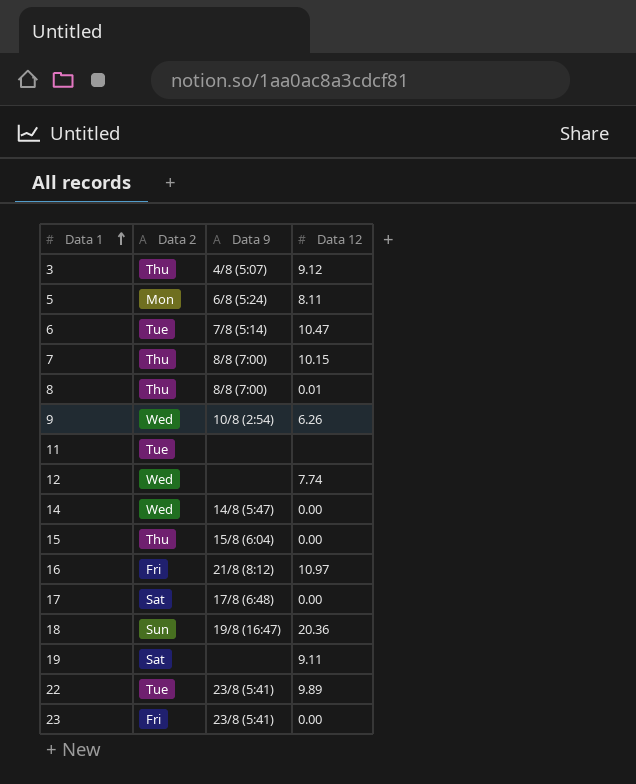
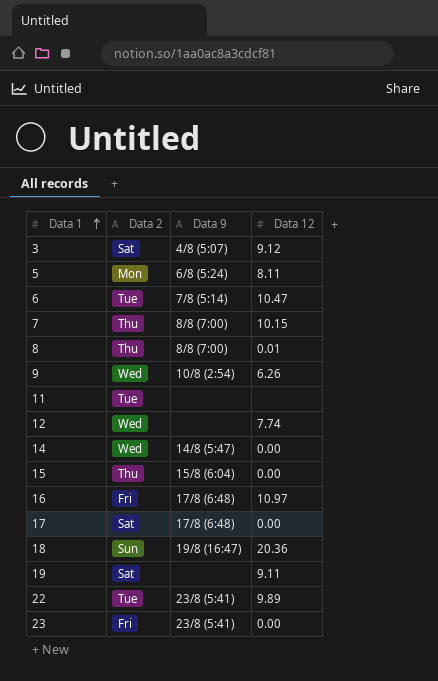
3 | Data 2: Thu -> Sat
16 | Data 9: 21/8 (8:12) -> 17/8 (6:48)

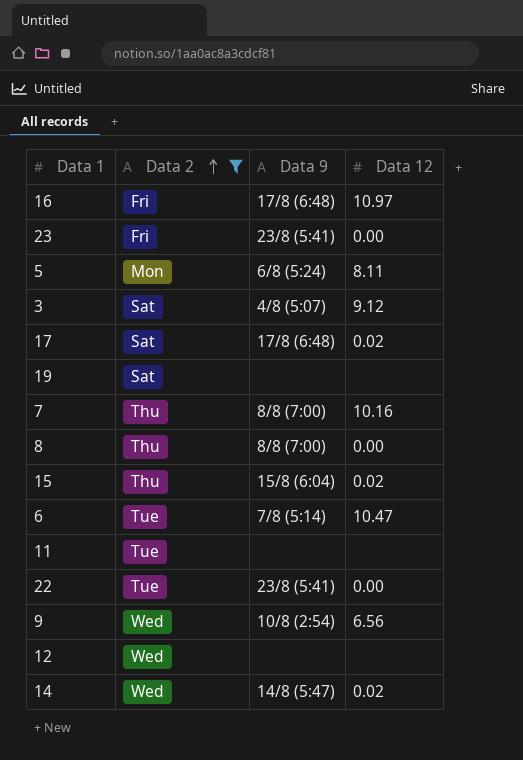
filter: none -> Data 2 != Sun
row order: Data 1 ascending -> Data 2 ascending
17 | Data 12: 0.00 -> 0.02
19 | Data 12: 9.11 -> none
7 | Data 12: 10.15 -> 10.16
8 | Data 12: 0.01 -> 0.00
15 | Data 12: 0.00 -> 0.02
22 | Data 12: 9.89 -> 0.00
9 | Data 12: 6.26 -> 6.56
12 | Data 12: 7.74 -> none
14 | Data 12: 0.00 -> 0.02

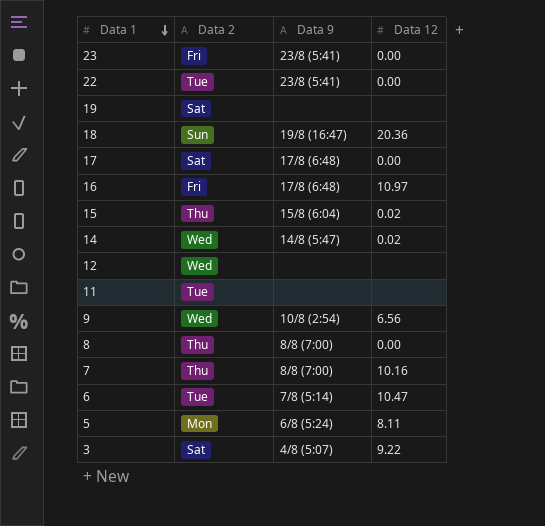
filter: Data 2 != Sun -> none
row order: Data 2 ascending -> Data 1 descending
17 | Data 12: 0.02 -> 0.00
3 | Data 12: 9.12 -> 9.22

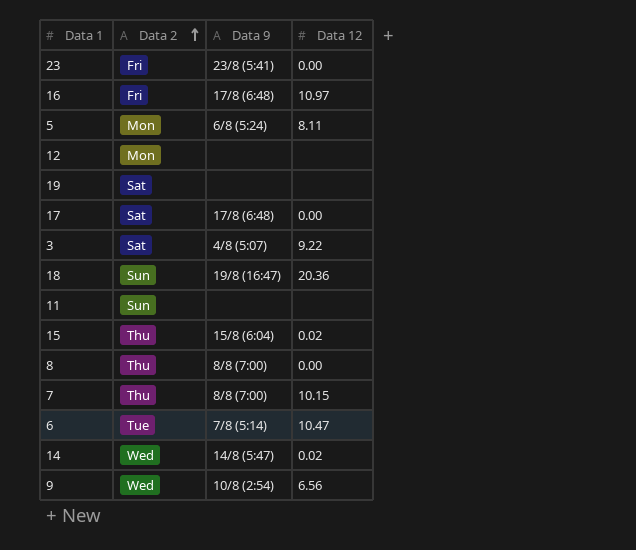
row order: Data 1 descending -> Data 2 ascending
row 22: Tue | 23/8 (5:41) | 0.00 -> none
12 | Data 2: Wed -> Mon
11 | Data 2: Tue -> Sun
7 | Data 12: 10.16 -> 10.15

